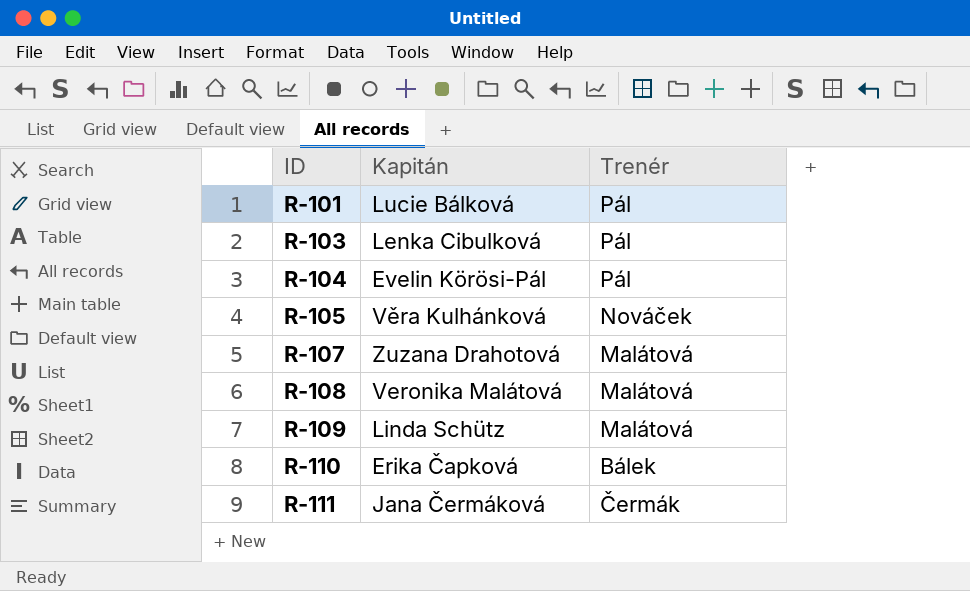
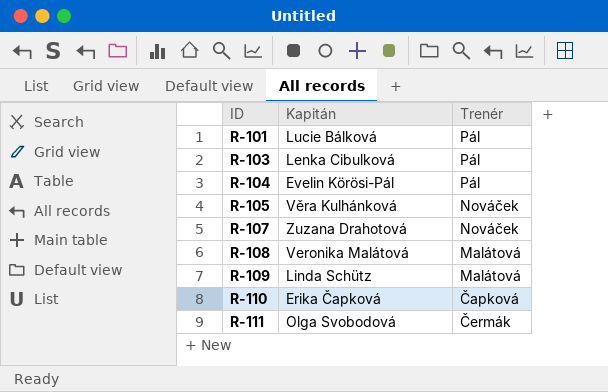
R-107 | Trenér: Malátová -> Nováček
R-110 | Trenér: Bálek -> Čapková
R-111 | Kapitán: Jana Čermáková -> Olga Svobodová

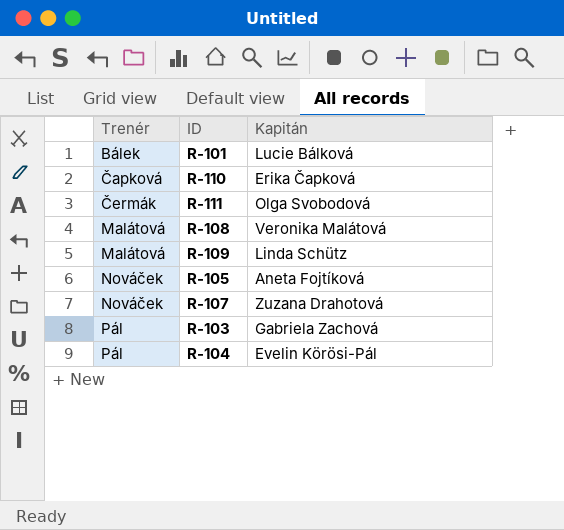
row order: ID ascending -> Trenér ascending
column Trenér | position: 3 -> 1
R-101 | Trenér: Pál -> Bálek
R-105 | Kapitán: Věra Kulhánková -> Aneta Fojtíková
R-103 | Kapitán: Lenka Cibulková -> Gabriela Zachová

